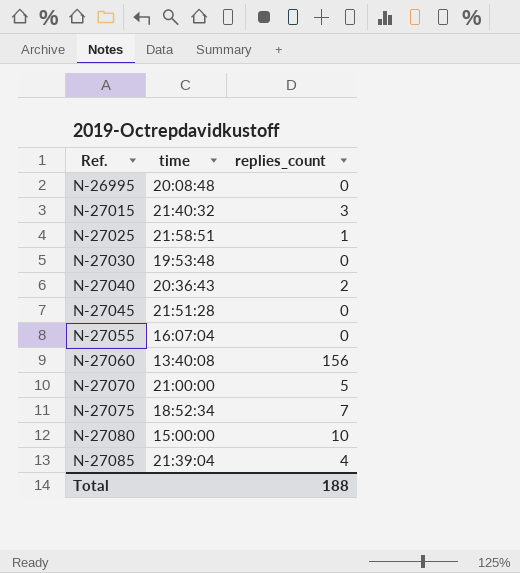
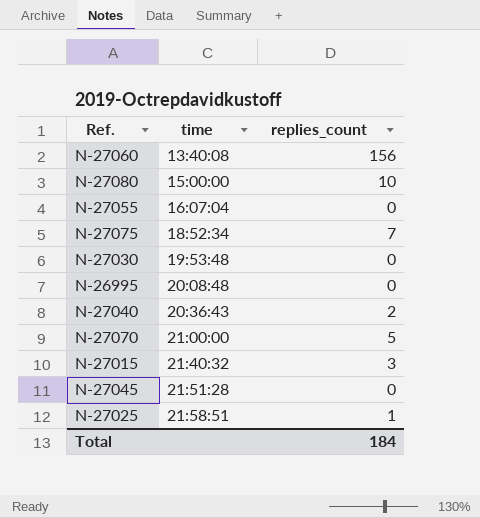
row order: Ref. ascending -> time ascending
row N-27085: 21:39:04 | 4 -> none
Total | replies_count: 188 -> 184

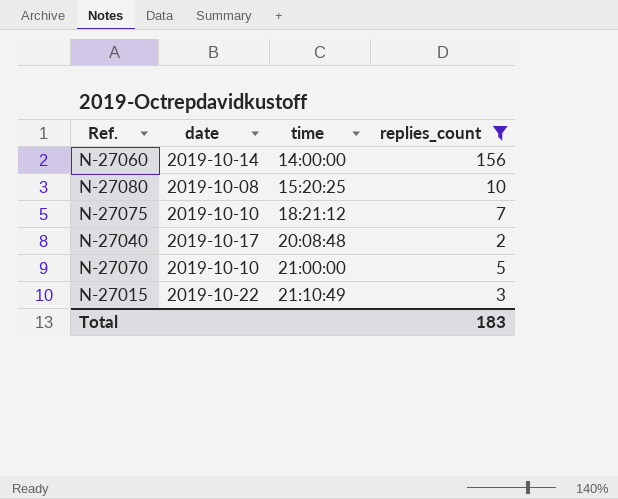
filter: none -> replies_count >= 2
column date | position: none -> 2
N-27060 | time: 13:40:08 -> 14:00:00
N-27080 | time: 15:00:00 -> 15:20:25
N-27075 | time: 18:52:34 -> 18:21:12
N-27040 | time: 20:36:43 -> 20:08:48
N-27015 | time: 21:40:32 -> 21:10:49
Total | replies_count: 184 -> 183

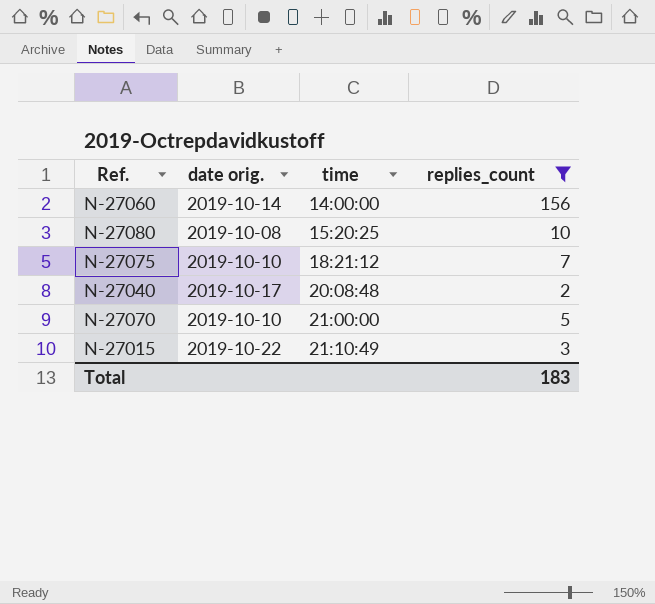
column name: date -> date orig.

